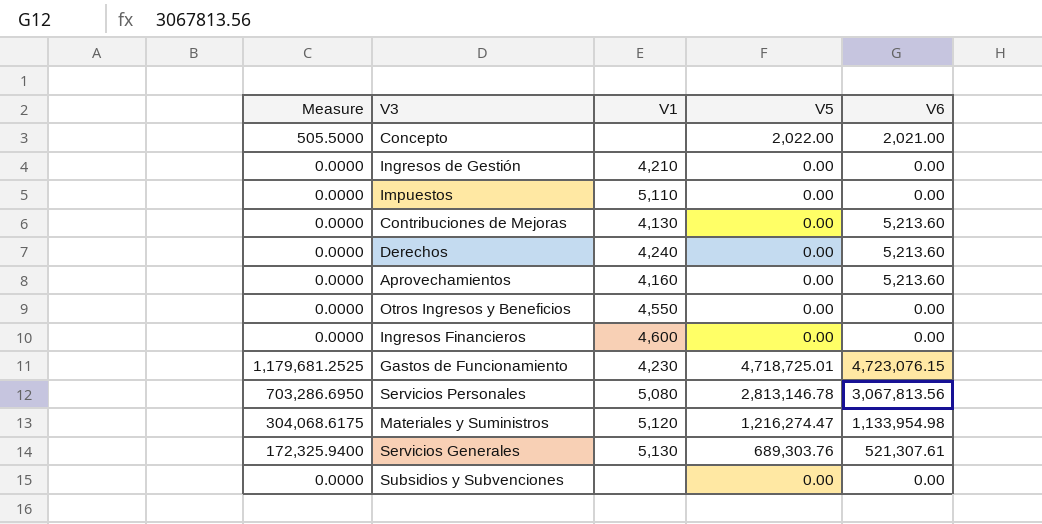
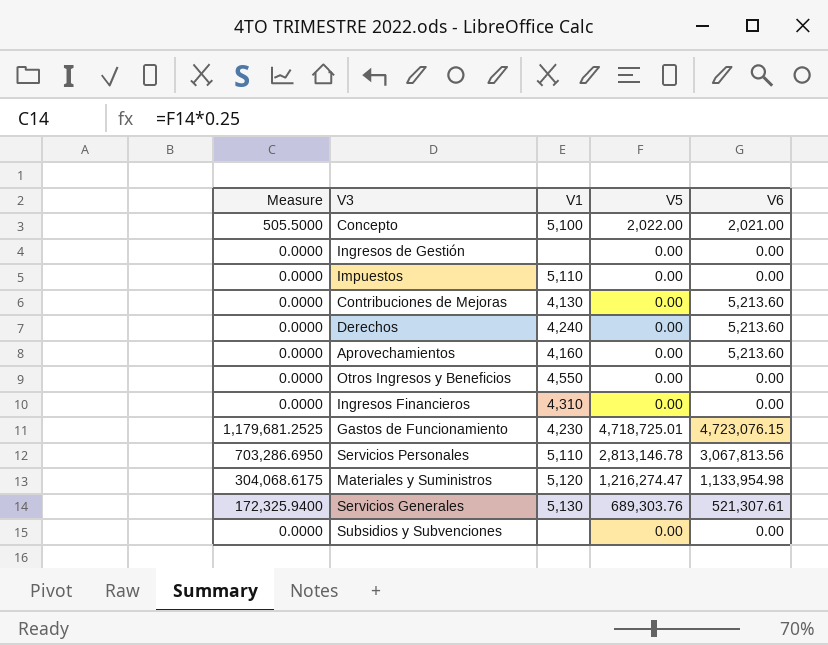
Concepto | V1: none -> 5,100
Ingresos de Gestión | V1: 4,210 -> none
Ingresos Financieros | V1: 4,600 -> 4,310
Servicios Personales | V1: 5,080 -> 5,110

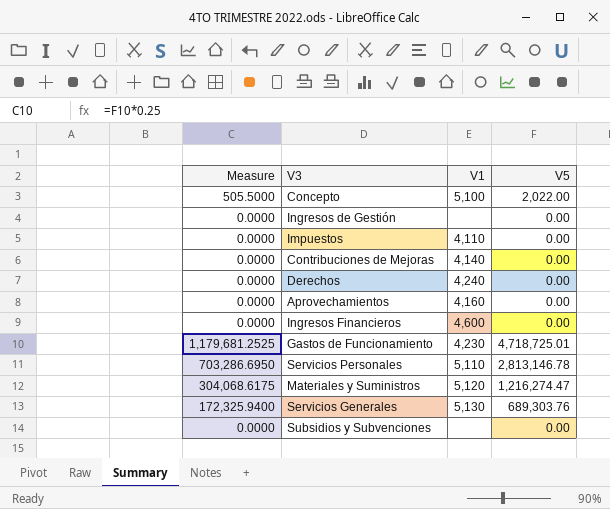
column V6 | position: 5 -> none
row Otros Ingresos y Beneficios: 0.0000 | 4,550 | 0.00 | 0.00 -> none
Impuestos | V1: 5,110 -> 4,110
Contribuciones de Mejoras | V1: 4,130 -> 4,140
Ingresos Financieros | V1: 4,310 -> 4,600

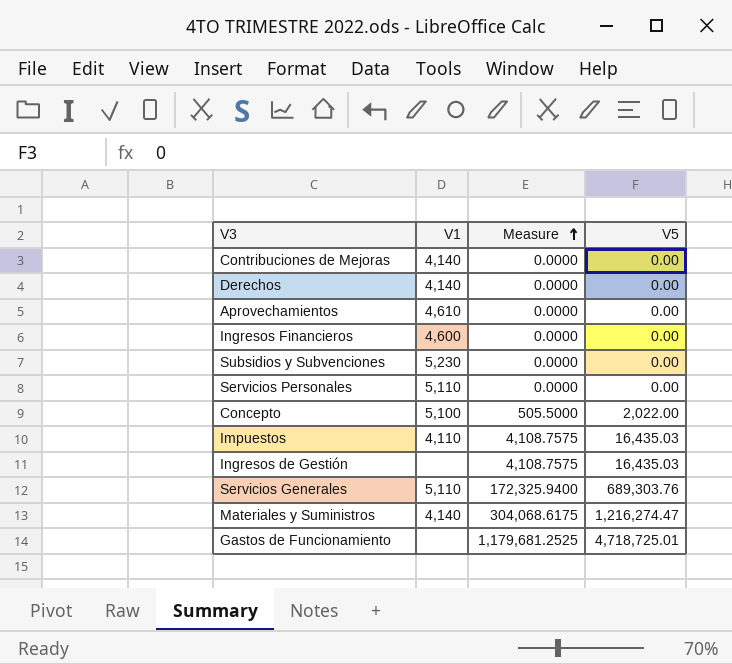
row order: none -> Measure ascending
column Measure | position: 1 -> 3
Derechos | V1: 4,240 -> 4,140
Aprovechamientos | V1: 4,160 -> 4,610
Subsidios y Subvenciones | V1: none -> 5,230
Servicios Personales | Measure: 703,286.6950 -> 0.0000
Servicios Personales | V5: 2,813,146.78 -> 0.00
Impuestos | Measure: 0.0000 -> 4,108.7575
Impuestos | V5: 0.00 -> 16,435.03
Ingresos de Gestión | Measure: 0.0000 -> 4,108.7575
Ingresos de Gestión | V5: 0.00 -> 16,435.03
Servicios Generales | V1: 5,130 -> 5,110
Materiales y Suministros | V1: 5,120 -> 4,140
Gastos de Funcionamiento | V1: 4,230 -> none

